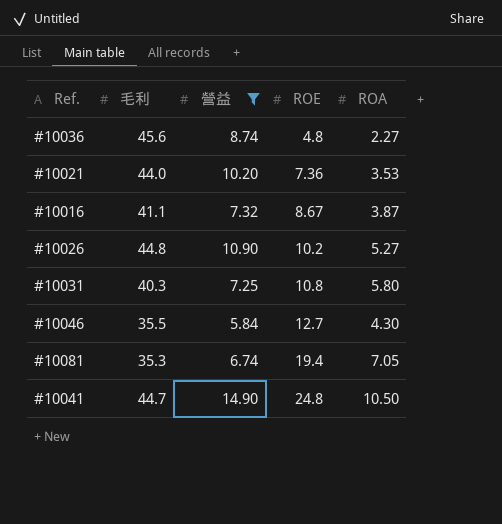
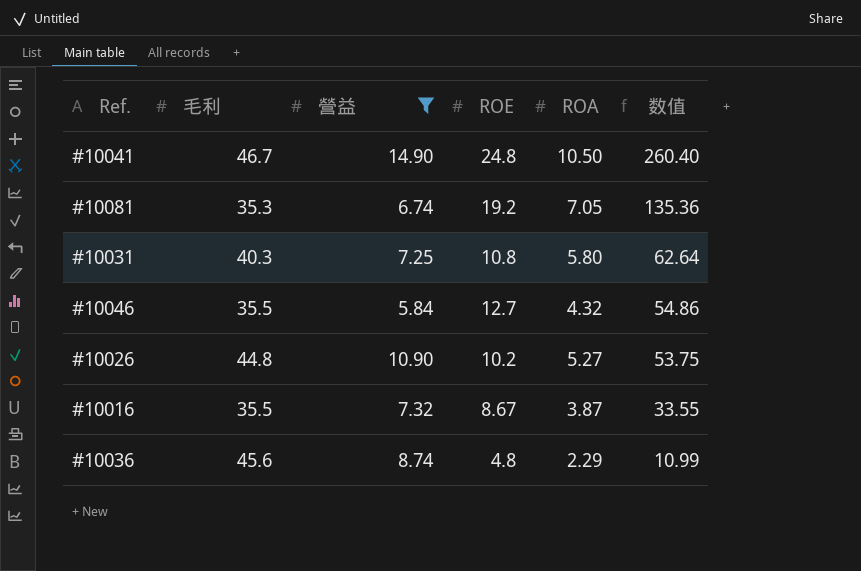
row order: ROE ascending -> 数值 descending
column 数值 | formula: none -> [ROE] * [ROA]
row #10021: 44.0 | 10.20 | 7.36 | 3.53 -> none
#10041 | 毛利: 44.7 -> 46.7
#10081 | ROE: 19.4 -> 19.2
#10046 | ROA: 4.30 -> 4.32
#10016 | 毛利: 41.1 -> 35.5
#10036 | ROA: 2.27 -> 2.29

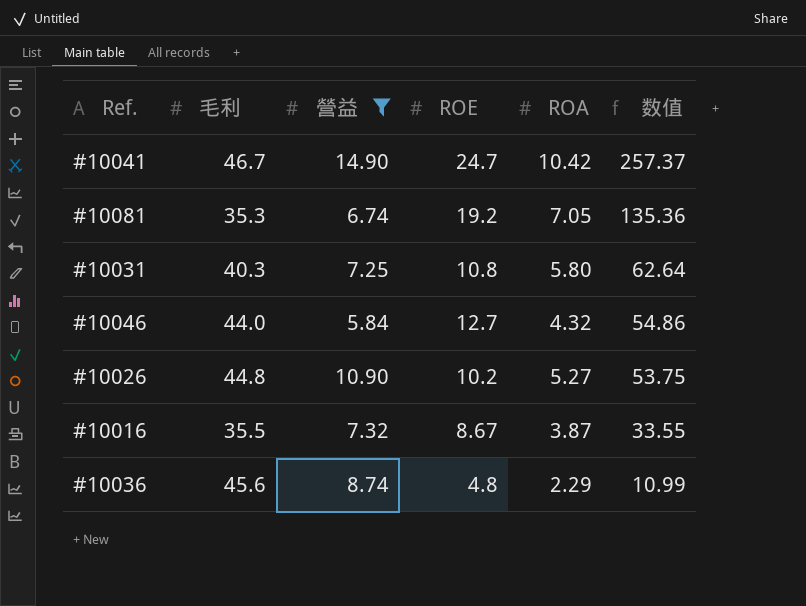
#10041 | ROE: 24.8 -> 24.7
#10041 | ROA: 10.50 -> 10.42
#10041 | 数值: 260.40 -> 257.37
#10046 | 毛利: 35.5 -> 44.0

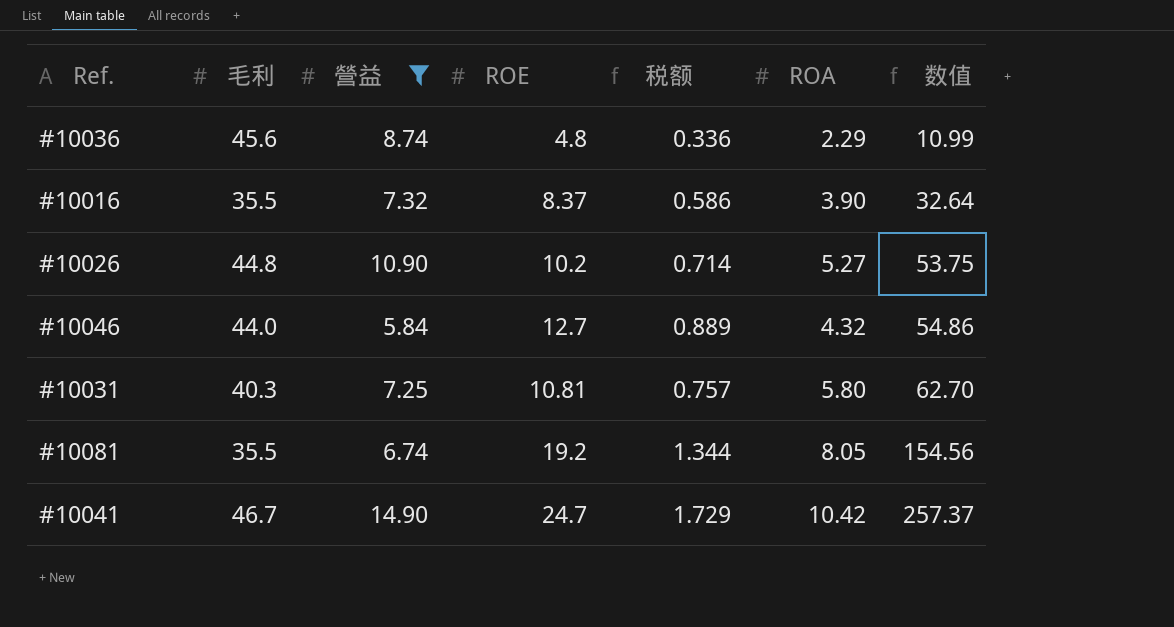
row order: 数值 descending -> 数值 ascending
column 税额 | formula: none -> [ROE] * 0.07
#10016 | ROE: 8.67 -> 8.37
#10016 | ROA: 3.87 -> 3.90
#10016 | 数值: 33.55 -> 32.64
#10031 | ROE: 10.8 -> 10.81
#10031 | 数值: 62.64 -> 62.70
#10081 | 毛利: 35.3 -> 35.5
#10081 | ROA: 7.05 -> 8.05
#10081 | 数值: 135.36 -> 154.56

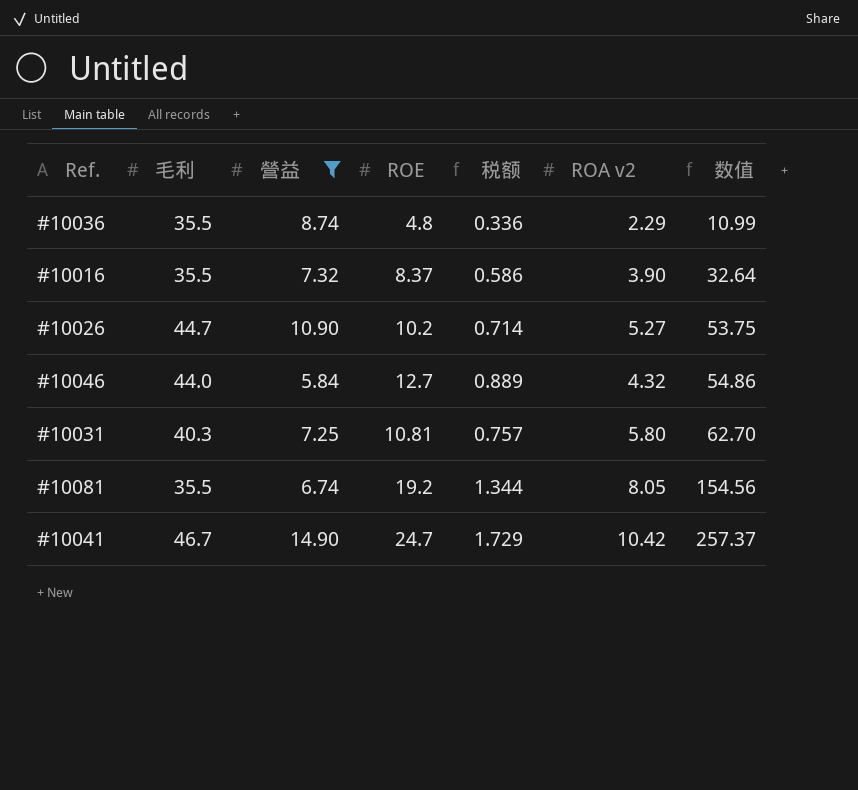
column name: ROA -> ROA v2
#10036 | 毛利: 45.6 -> 35.5
#10026 | 毛利: 44.8 -> 44.7

